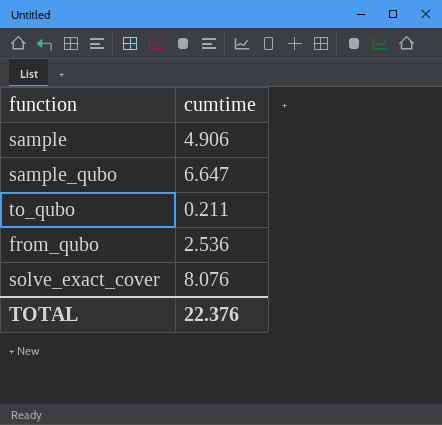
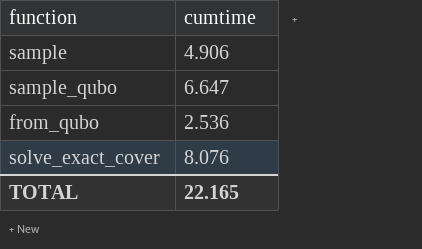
row to_qubo: 0.211 -> none
TOTAL | cumtime: 22.376 -> 22.165

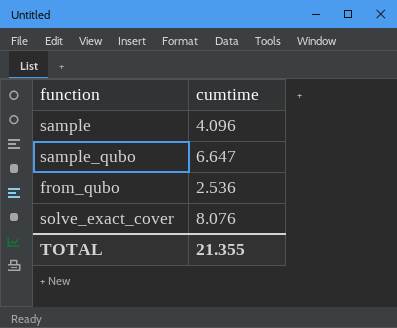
sample | cumtime: 4.906 -> 4.096
TOTAL | cumtime: 22.165 -> 21.355

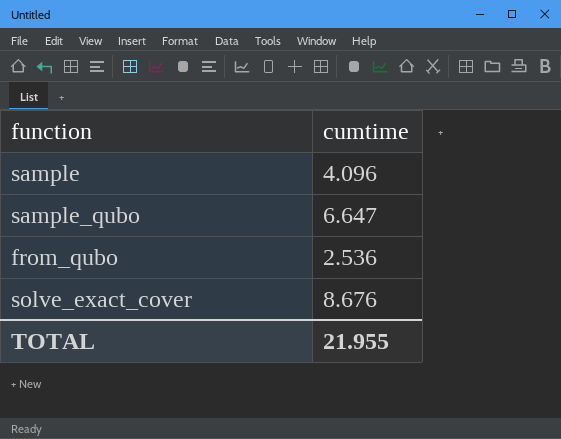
solve_exact_cover | cumtime: 8.076 -> 8.676
TOTAL | cumtime: 21.355 -> 21.955

